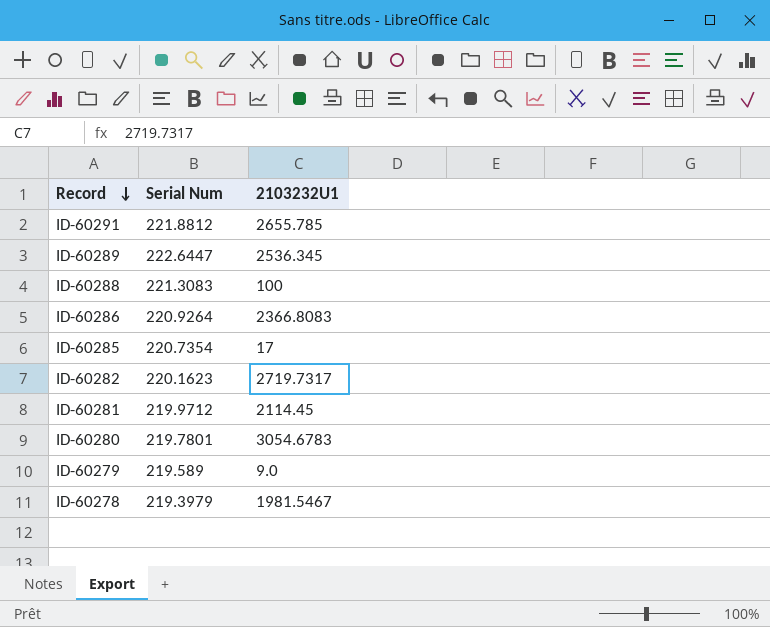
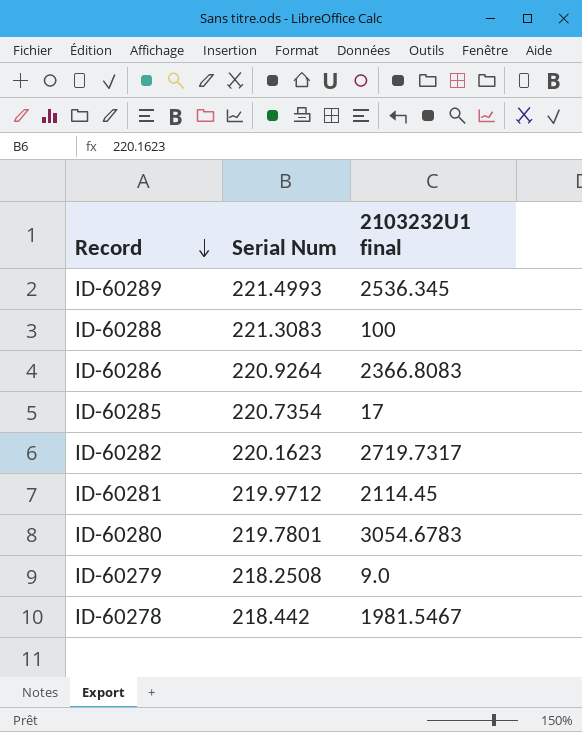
column name: 2103232U1 -> 2103232U1 final
row ID-60291: 221.8812 | 2655.785 -> none
ID-60289 | Serial Num: 222.6447 -> 221.4993
ID-60279 | Serial Num: 219.589 -> 218.2508
ID-60278 | Serial Num: 219.3979 -> 218.442

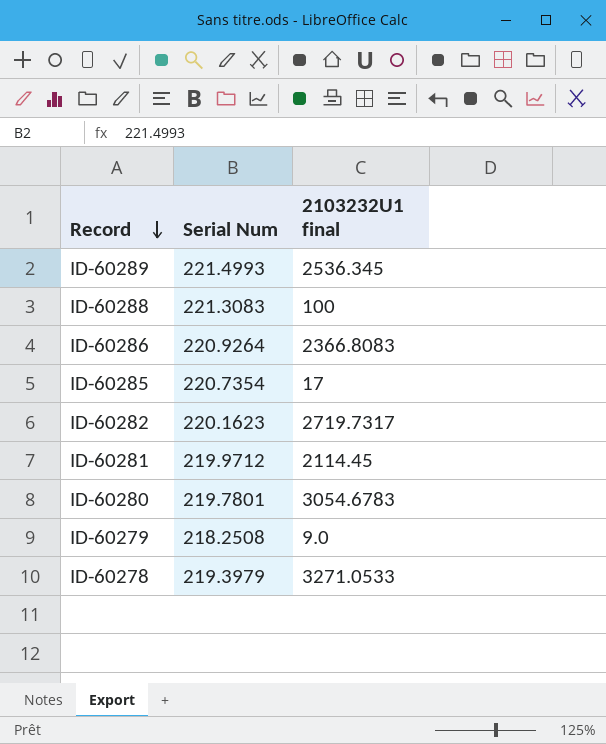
ID-60278 | Serial Num: 218.442 -> 219.3979
ID-60278 | 2103232U1 final: 1981.5467 -> 3271.0533

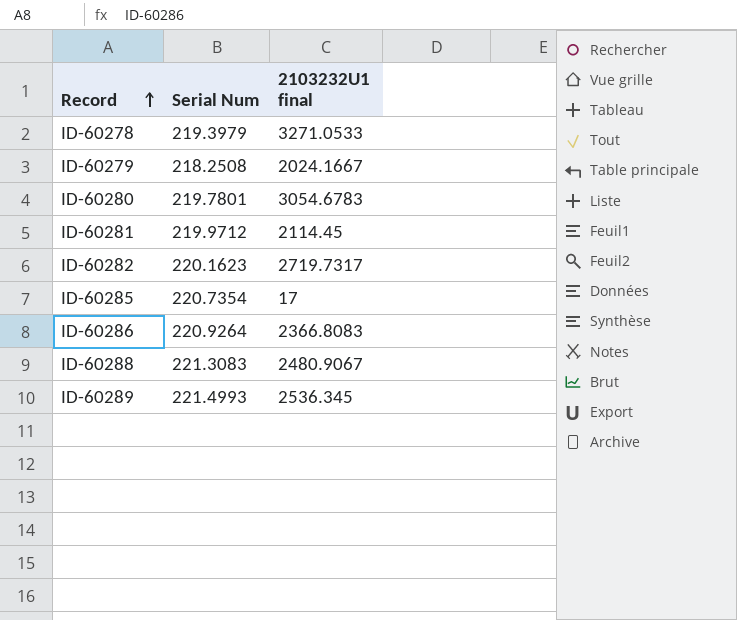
row order: Record descending -> Record ascending
ID-60279 | 2103232U1 final: 9.0 -> 2024.1667
ID-60288 | 2103232U1 final: 100 -> 2480.9067

